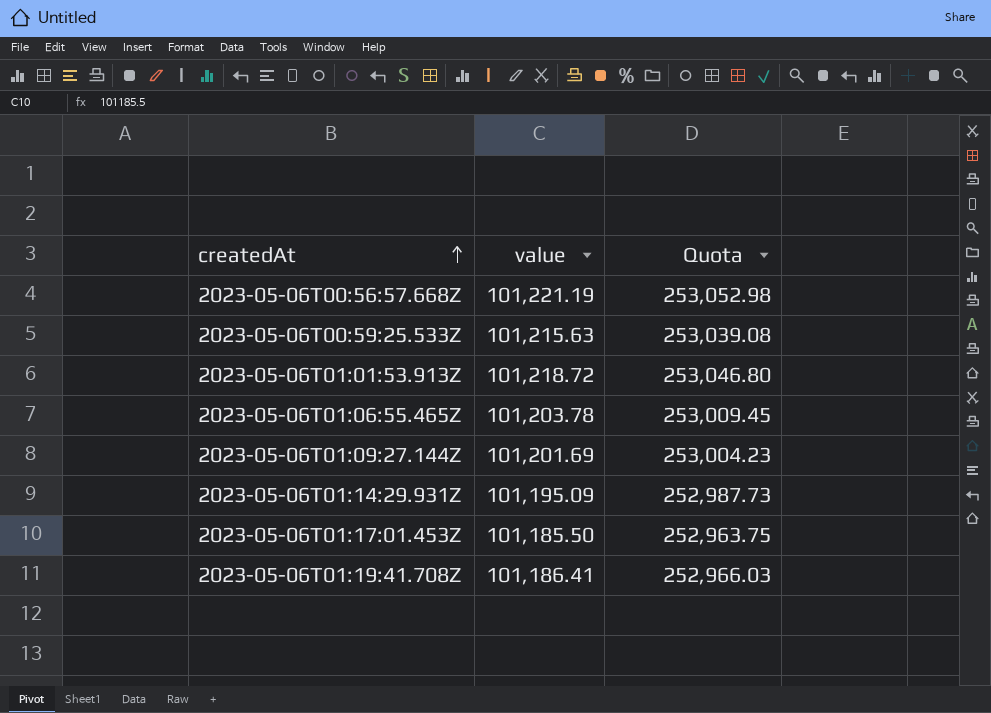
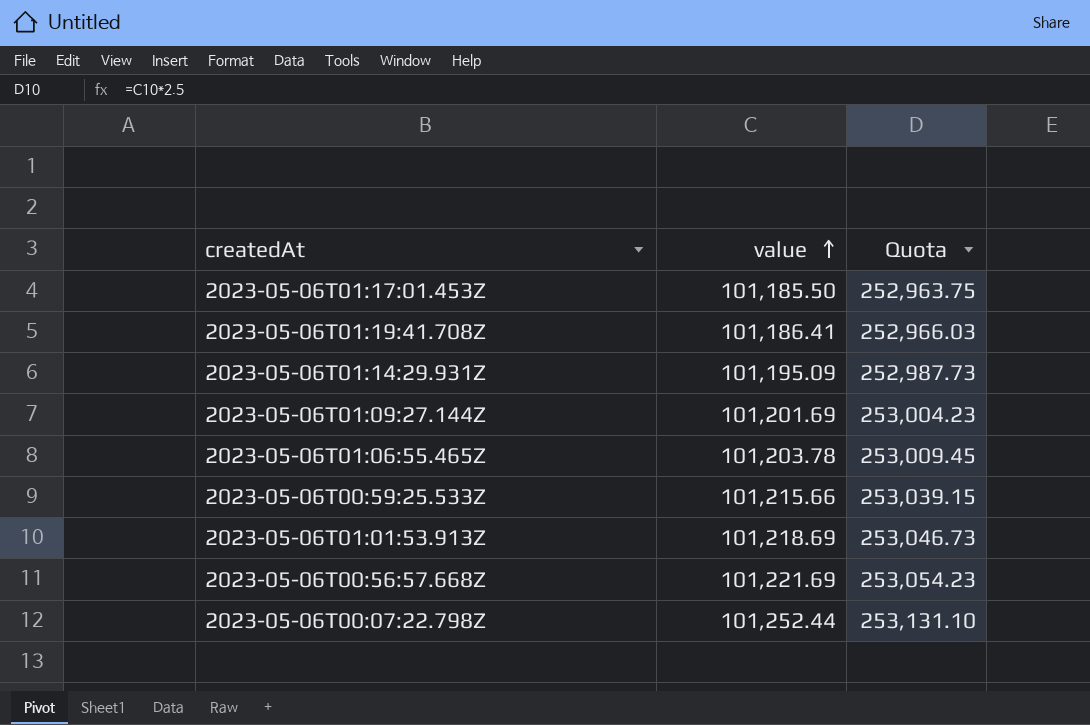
row order: createdAt ascending -> value ascending
2023-05-06T00:59:25.533Z | value: 101,215.63 -> 101,215.66
2023-05-06T00:59:25.533Z | Quota: 253,039.08 -> 253,039.15
2023-05-06T01:01:53.913Z | value: 101,218.72 -> 101,218.69
2023-05-06T01:01:53.913Z | Quota: 253,046.80 -> 253,046.73
2023-05-06T00:56:57.668Z | value: 101,221.19 -> 101,221.69
2023-05-06T00:56:57.668Z | Quota: 253,052.98 -> 253,054.23
row 2023-05-06T00:07:22.798Z: none -> 101,252.44 | 253,131.10

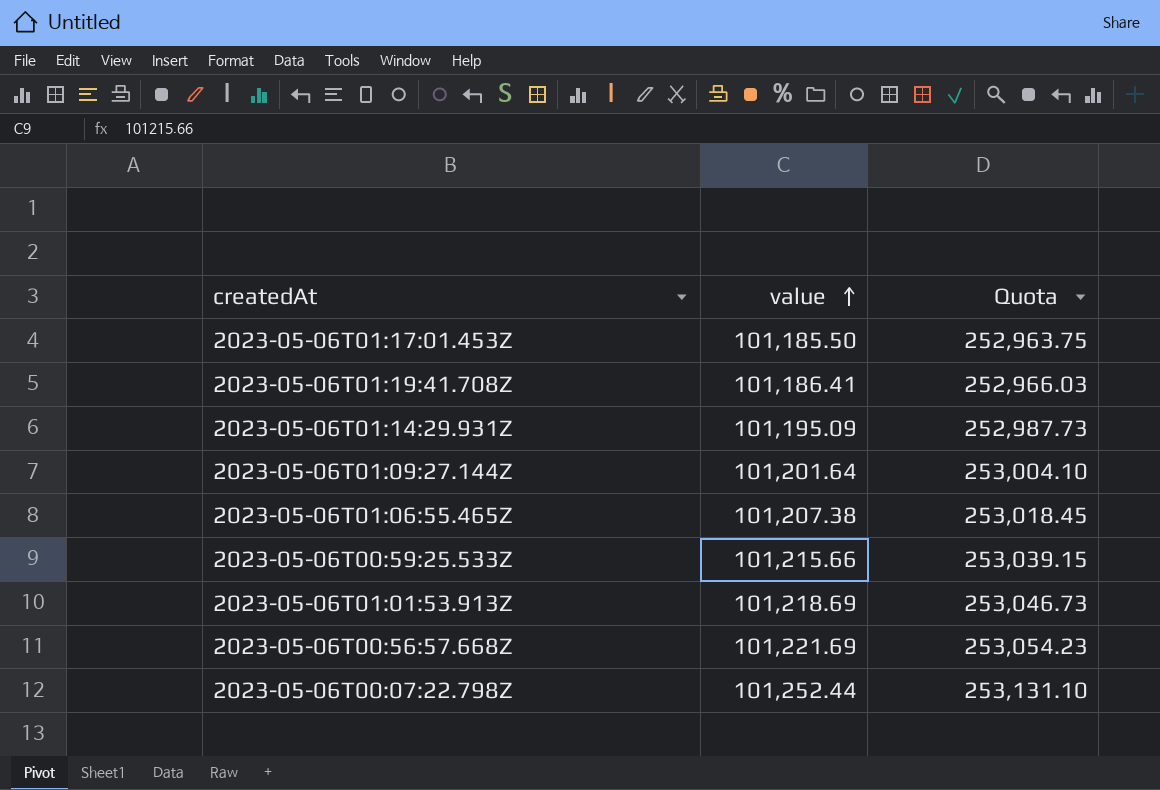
2023-05-06T01:09:27.144Z | value: 101,201.69 -> 101,201.64
2023-05-06T01:09:27.144Z | Quota: 253,004.23 -> 253,004.10
2023-05-06T01:06:55.465Z | value: 101,203.78 -> 101,207.38
2023-05-06T01:06:55.465Z | Quota: 253,009.45 -> 253,018.45

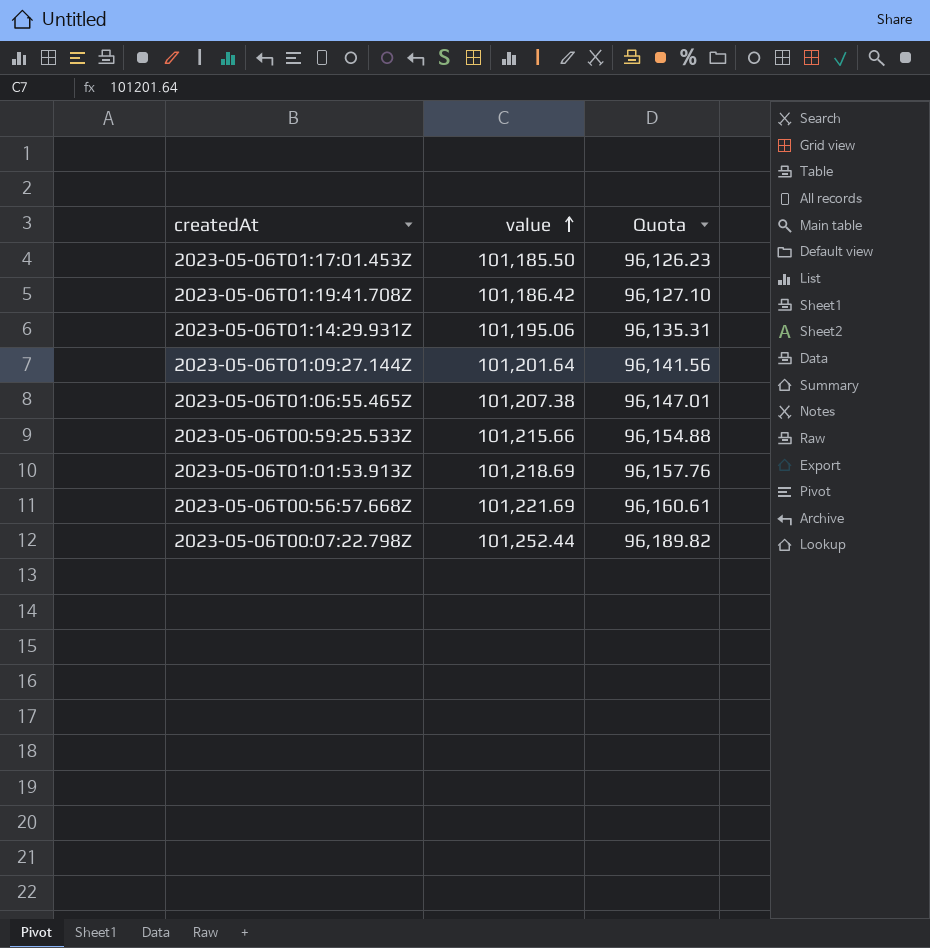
column Quota | formula: [value] * 2.5 -> [value] * 0.95
2023-05-06T01:19:41.708Z | value: 101,186.41 -> 101,186.42
2023-05-06T01:14:29.931Z | value: 101,195.09 -> 101,195.06

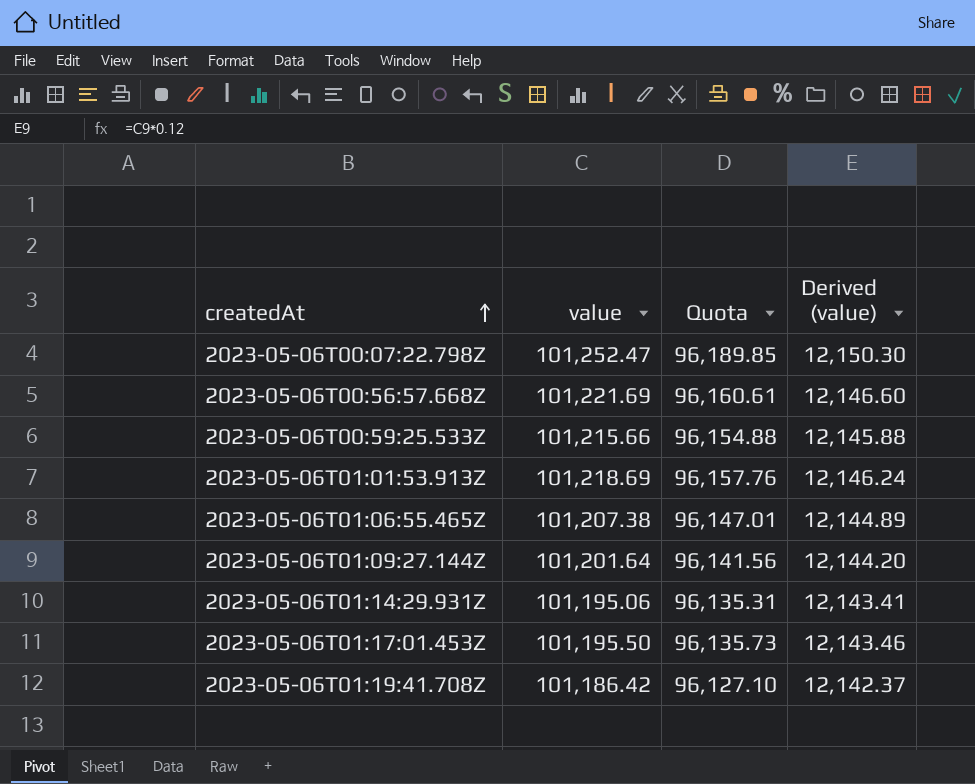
row order: value ascending -> createdAt ascending
column Derived (value) | formula: none -> [value] * 0.12
2023-05-06T00:07:22.798Z | value: 101,252.44 -> 101,252.47
2023-05-06T00:07:22.798Z | Quota: 96,189.82 -> 96,189.85
2023-05-06T01:17:01.453Z | value: 101,185.50 -> 101,195.50
2023-05-06T01:17:01.453Z | Quota: 96,126.23 -> 96,135.73

